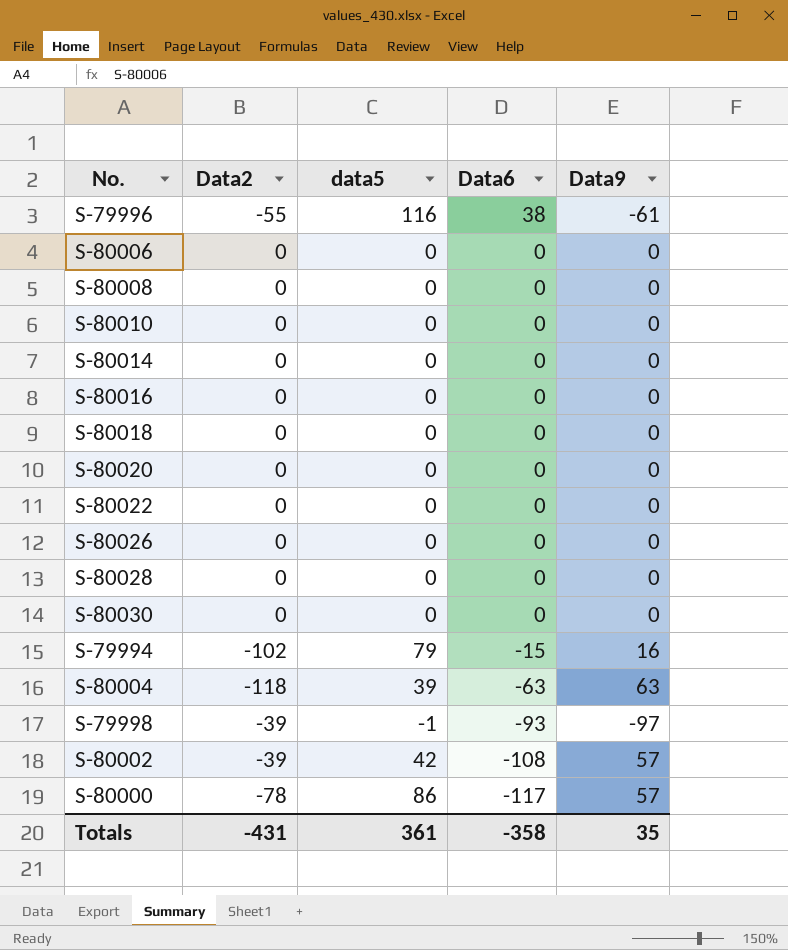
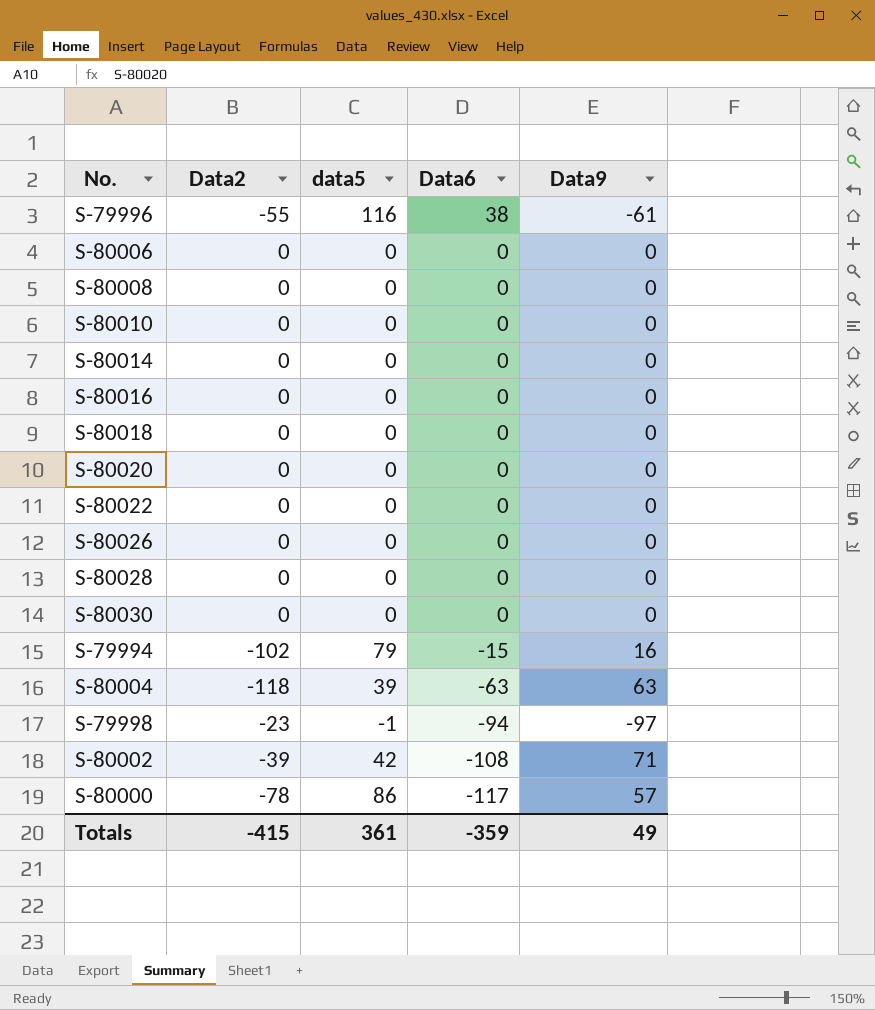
S-79998 | Data2: -39 -> -23
S-79998 | Data6: -93 -> -94
S-80002 | Data9: 57 -> 71
Totals | Data2: -431 -> -415
Totals | Data6: -358 -> -359
Totals | Data9: 35 -> 49

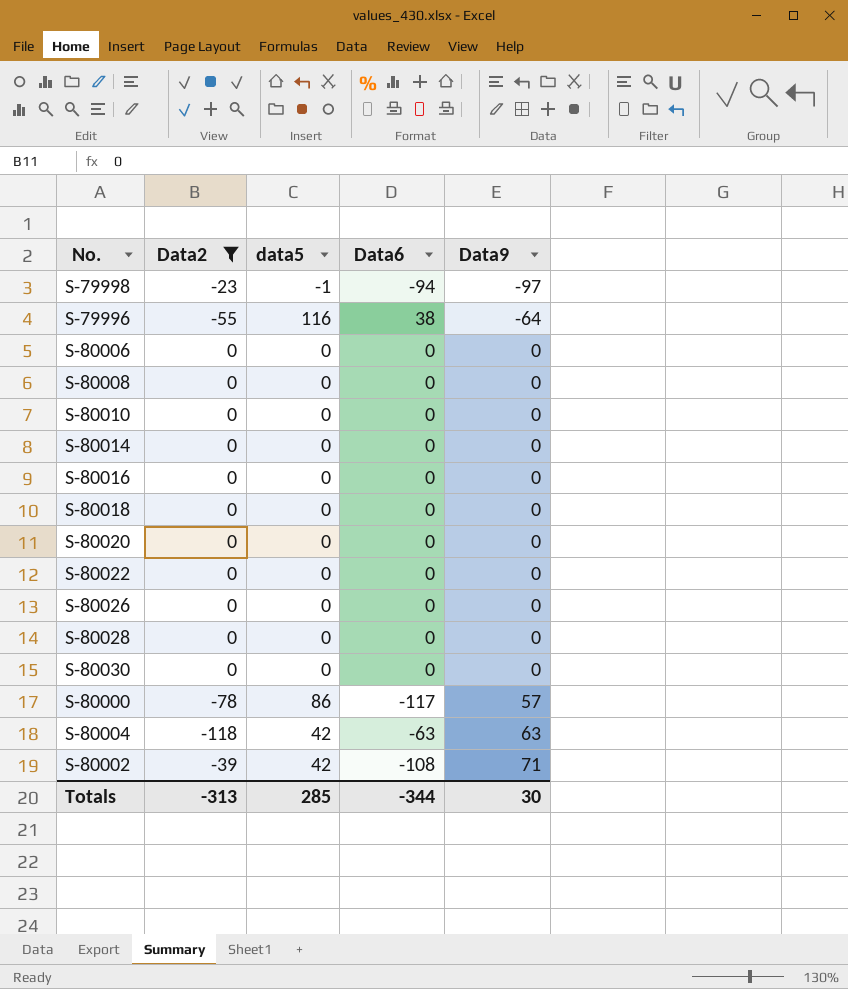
filter: none -> Data2 != -102
row order: Data6 descending -> Data9 ascending
S-79996 | Data9: -61 -> -64
S-80004 | data5: 39 -> 42
Totals | Data2: -415 -> -313
Totals | data5: 361 -> 285
Totals | Data6: -359 -> -344
Totals | Data9: 49 -> 30

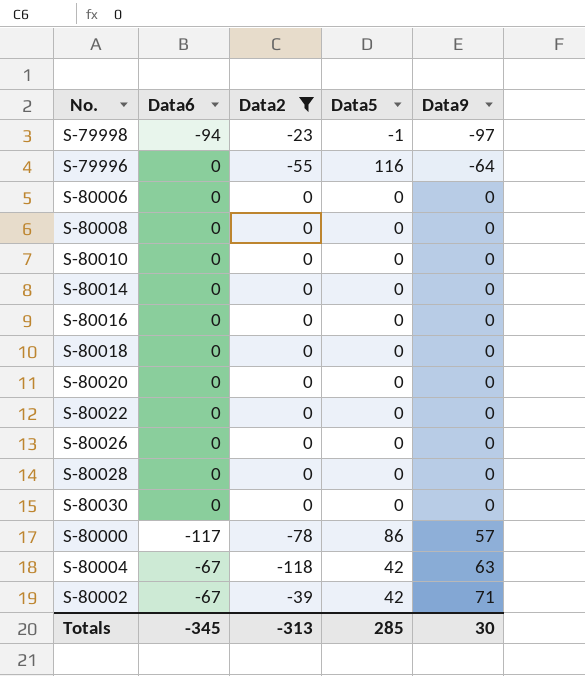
column Data6 | position: 4 -> 2
column name: data5 -> Data5
S-79996 | Data6: 38 -> 0
S-80004 | Data6: -63 -> -67
S-80002 | Data6: -108 -> -67
Totals | Data6: -344 -> -345

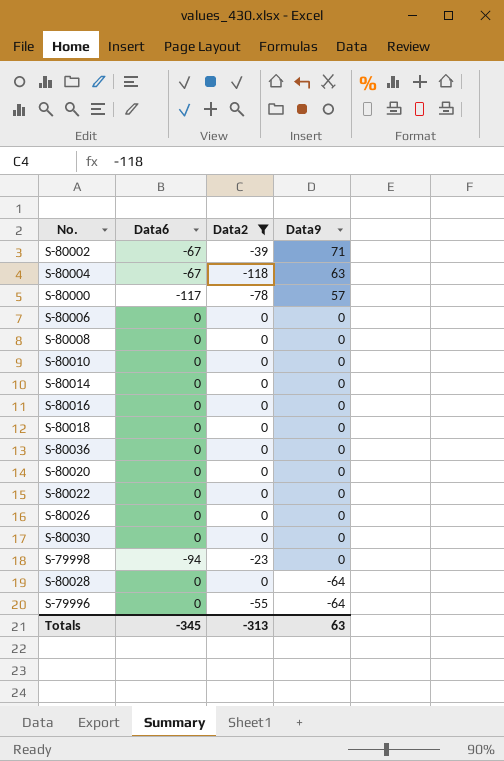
row order: Data9 ascending -> Data9 descending
column Data5 | position: 4 -> none
row S-80036: none -> 0 | 0 | 0
S-79998 | Data9: -97 -> 0
S-80028 | Data9: 0 -> -64
Totals | Data9: 30 -> 63

